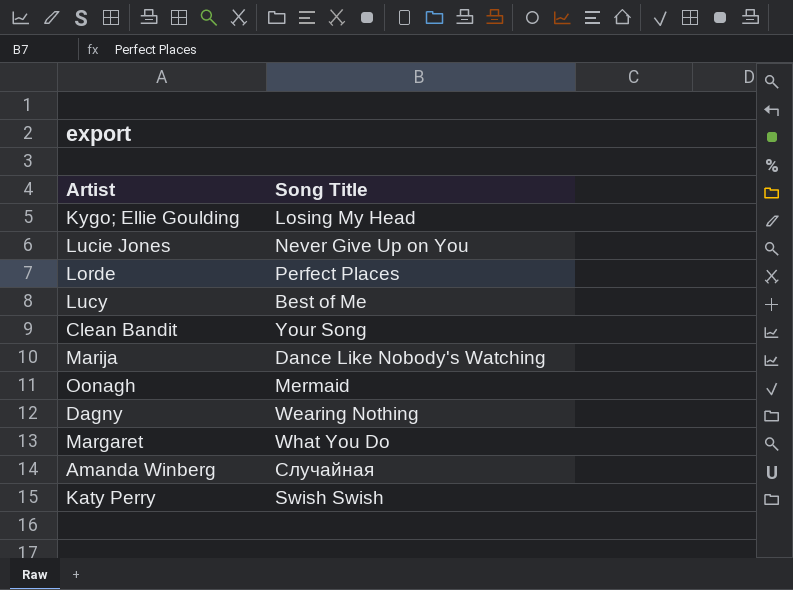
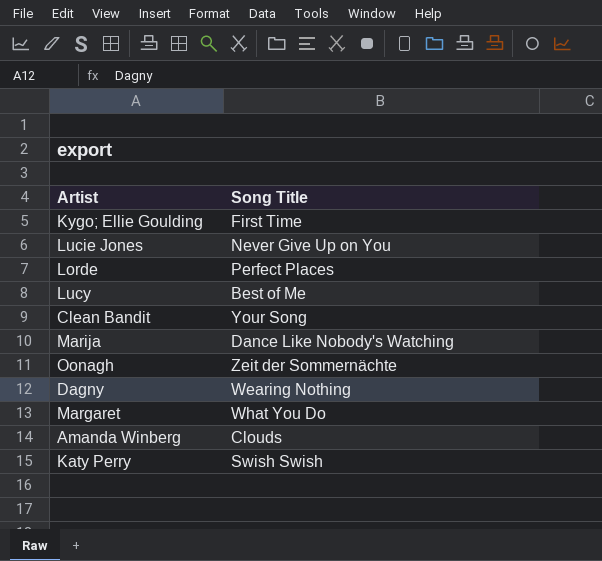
Kygo; Ellie Goulding | Song Title: Losing My Head -> First Time
Oonagh | Song Title: Mermaid -> Zeit der Sommernächte
Amanda Winberg | Song Title: Случайная -> Clouds

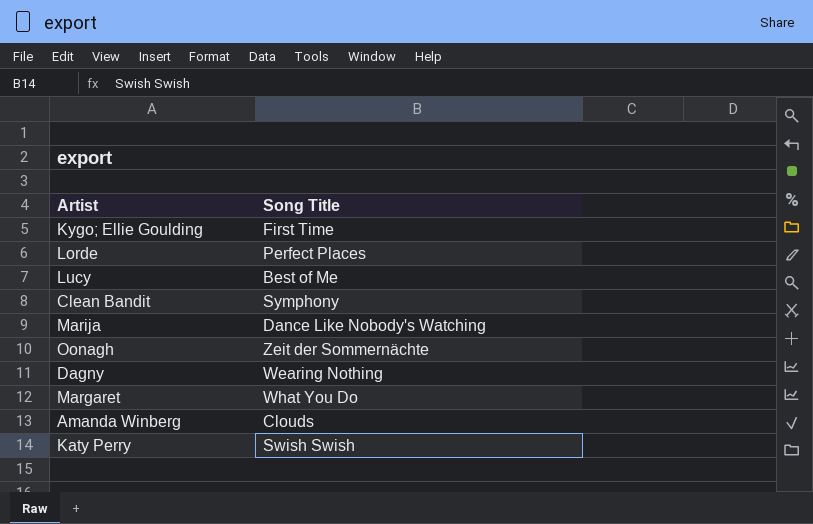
row Lucie Jones: Never Give Up on You -> none
Clean Bandit | Song Title: Your Song -> Symphony

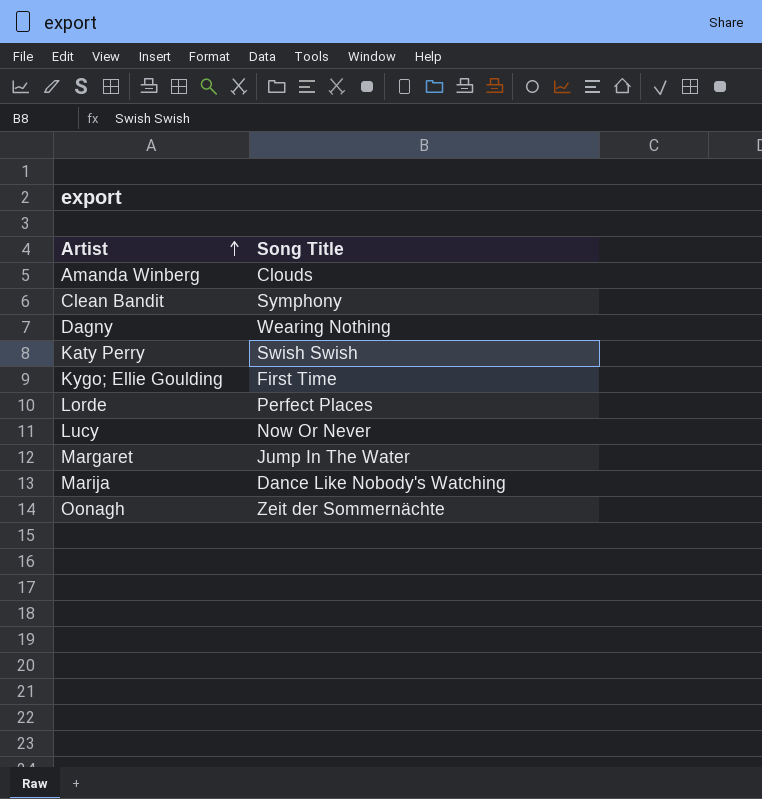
row order: none -> Artist ascending
Lucy | Song Title: Best of Me -> Now Or Never
Margaret | Song Title: What You Do -> Jump In The Water

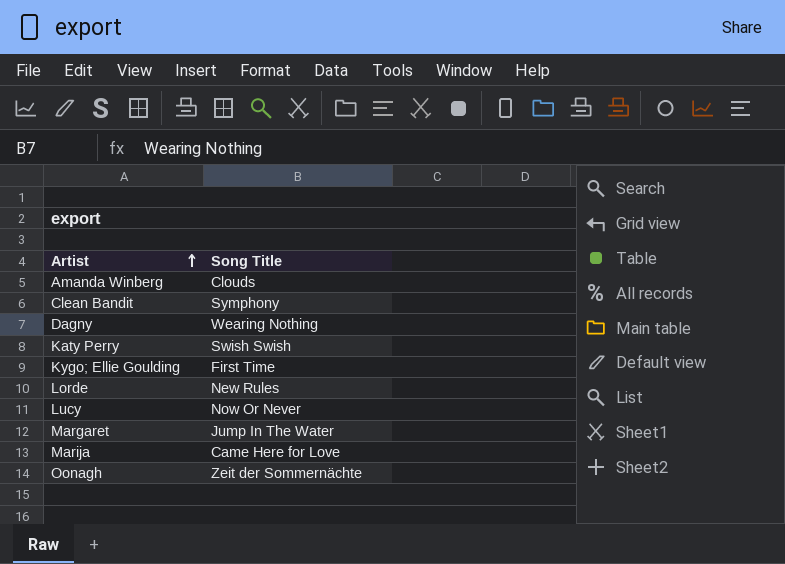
Lorde | Song Title: Perfect Places -> New Rules
Marija | Song Title: Dance Like Nobody's Watching -> Came Here for Love

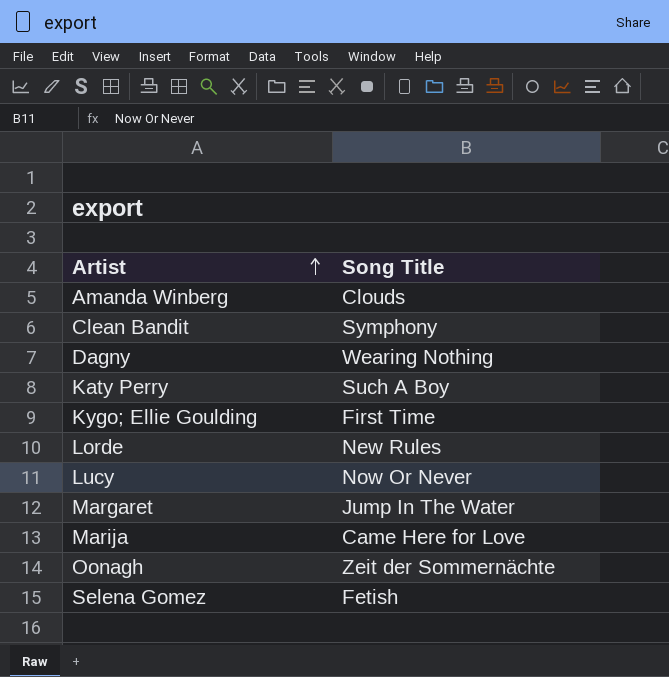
Katy Perry | Song Title: Swish Swish -> Such A Boy
row Selena Gomez: none -> Fetish

